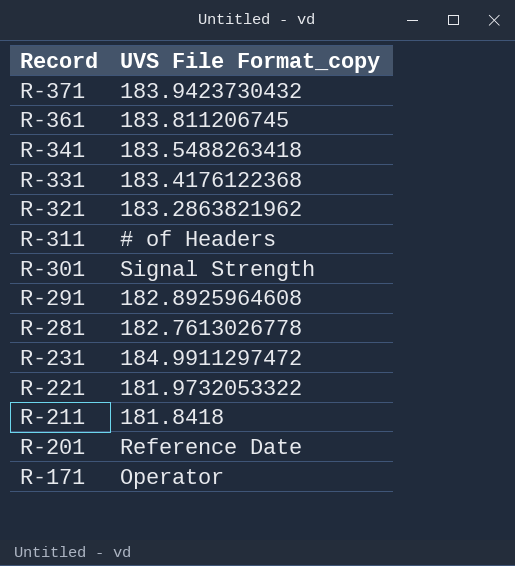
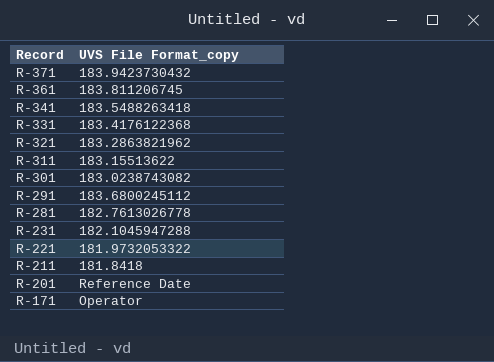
R-311 | UVS File Format_copy: # of Headers -> 183.15513622
R-301 | UVS File Format_copy: Signal Strength -> 183.0238743082
R-291 | UVS File Format_copy: 182.8925964608 -> 183.6800245112
R-231 | UVS File Format_copy: 184.9911297472 -> 182.1045947288

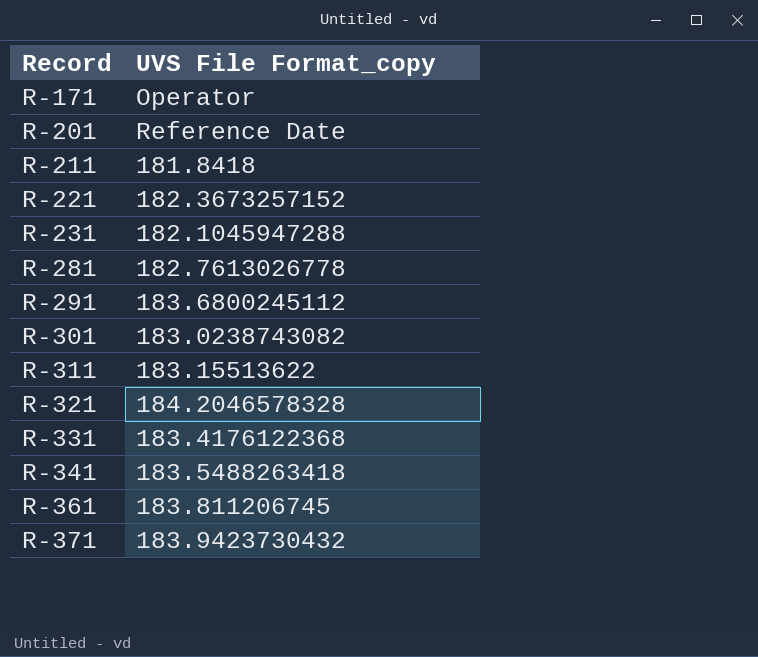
row order: Record descending -> Record ascending
R-221 | UVS File Format_copy: 181.9732053322 -> 182.3673257152
R-321 | UVS File Format_copy: 183.2863821962 -> 184.2046578328

